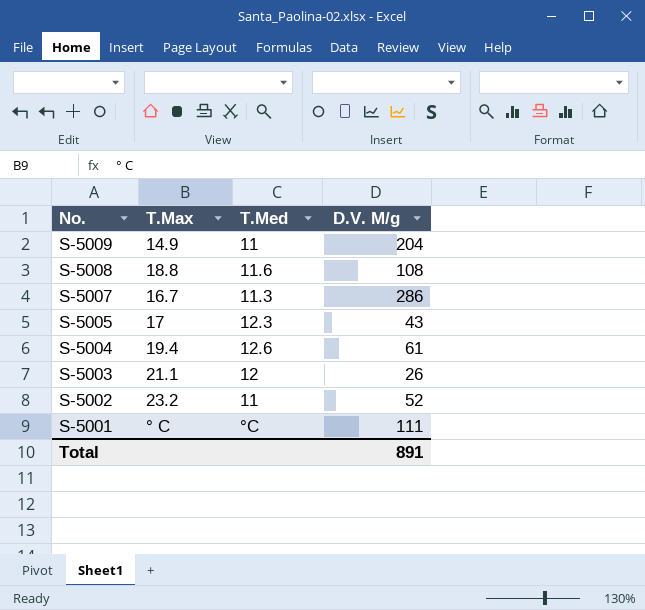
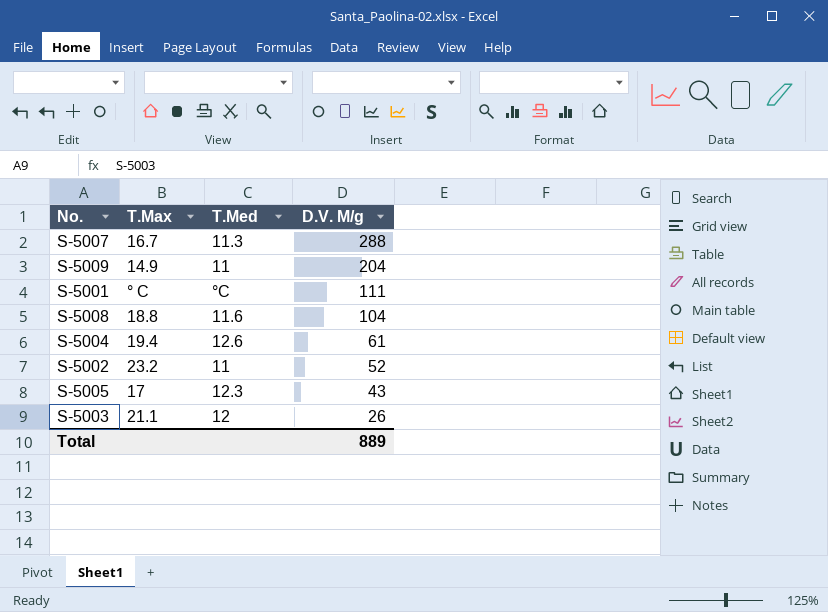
row order: No. descending -> D.V. M/g descending
S-5007 | D.V. M/g: 286 -> 288
S-5008 | D.V. M/g: 108 -> 104
Total | D.V. M/g: 891 -> 889

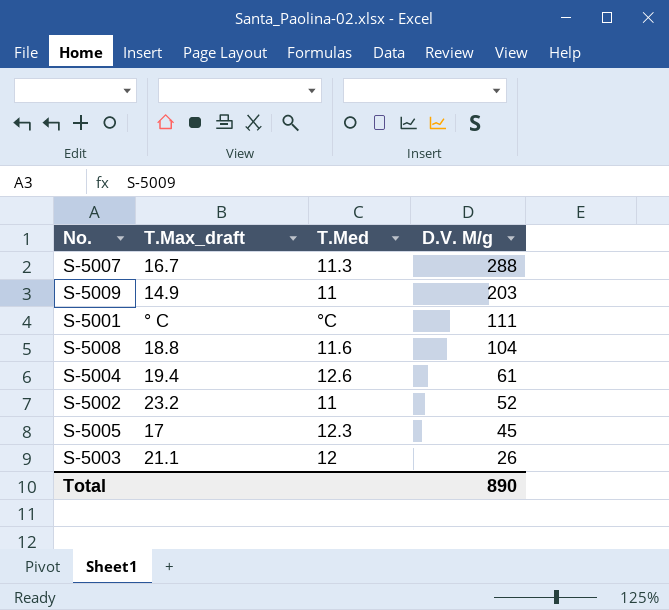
column name: T.Max -> T.Max_draft
S-5009 | D.V. M/g: 204 -> 203
S-5005 | D.V. M/g: 43 -> 45
Total | D.V. M/g: 889 -> 890

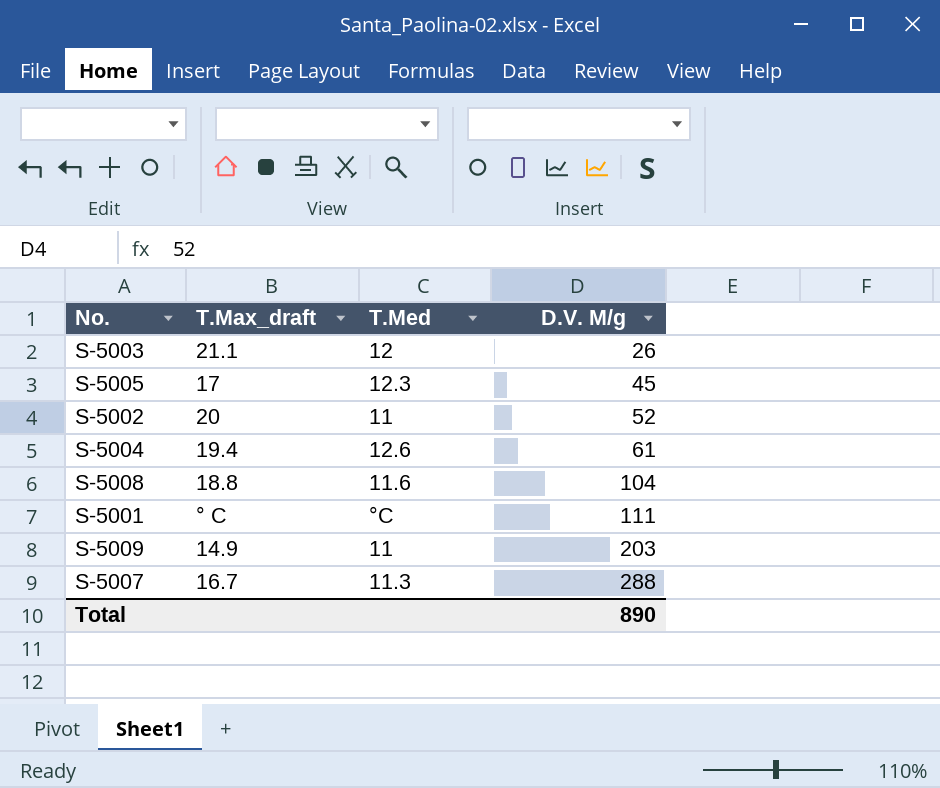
row order: D.V. M/g descending -> D.V. M/g ascending
S-5002 | T.Max_draft: 23.2 -> 20

